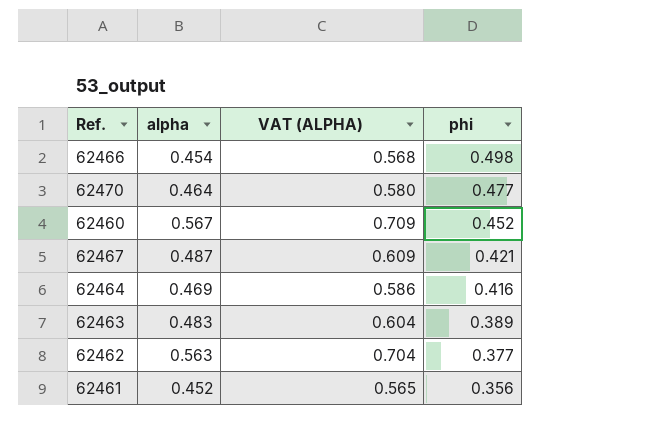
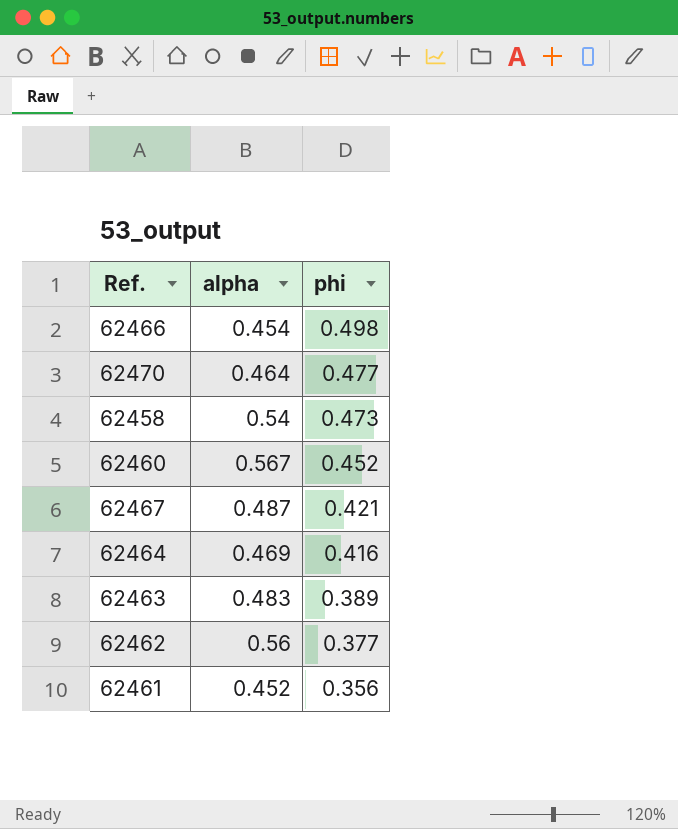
column VAT (ALPHA) | formula: [alpha] * 1.25 -> none
row 62458: none -> 0.54 | 0.473
62462 | alpha: 0.563 -> 0.56

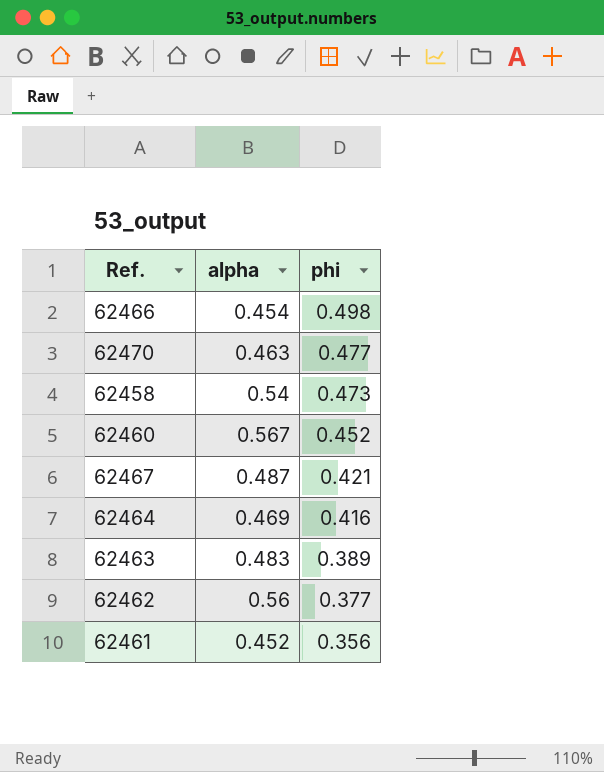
62470 | alpha: 0.464 -> 0.463

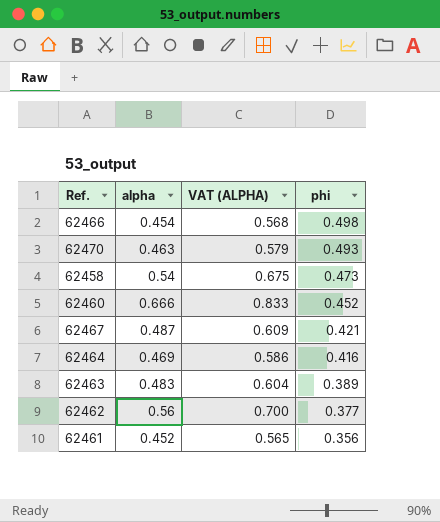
column VAT (ALPHA) | formula: none -> [alpha] * 1.25
62470 | phi: 0.477 -> 0.493
62460 | alpha: 0.567 -> 0.666

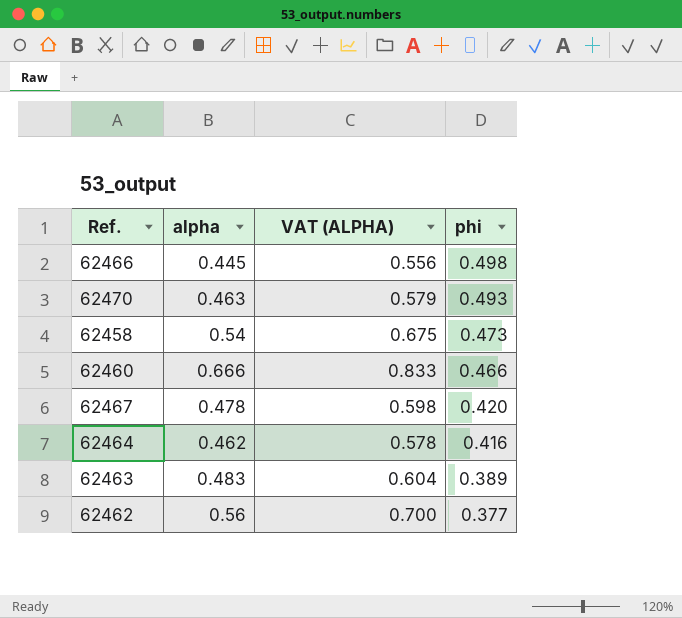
row 62461: 0.452 | 0.565 | 0.356 -> none
62466 | alpha: 0.454 -> 0.445
62466 | VAT (ALPHA): 0.568 -> 0.556
62460 | phi: 0.452 -> 0.466
62467 | alpha: 0.487 -> 0.478
62467 | VAT (ALPHA): 0.609 -> 0.598
62467 | phi: 0.421 -> 0.420
62464 | alpha: 0.469 -> 0.462
62464 | VAT (ALPHA): 0.586 -> 0.578

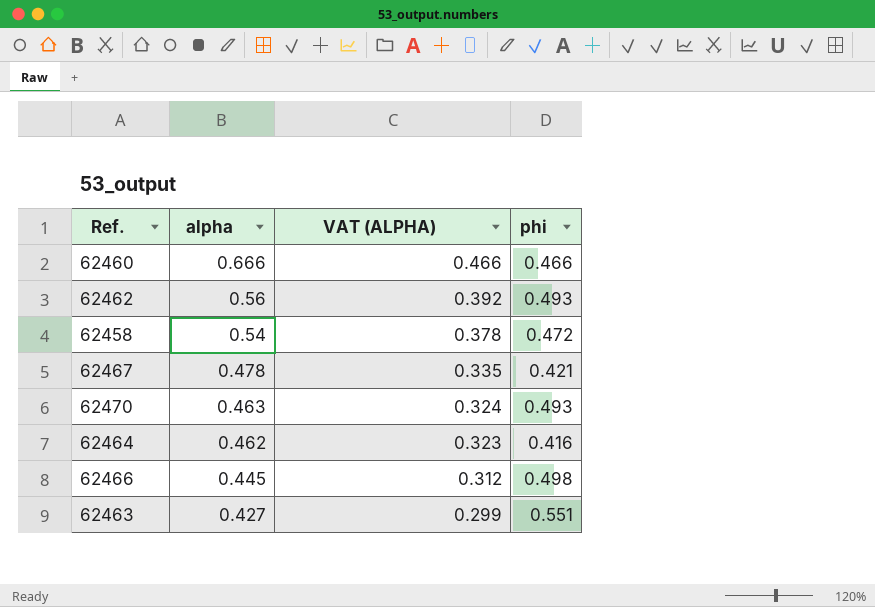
row order: phi descending -> alpha descending
column VAT (ALPHA) | formula: [alpha] * 1.25 -> [alpha] * 0.7
62462 | phi: 0.377 -> 0.493
62458 | phi: 0.473 -> 0.472
62467 | phi: 0.420 -> 0.421
62463 | alpha: 0.483 -> 0.427
62463 | phi: 0.389 -> 0.551

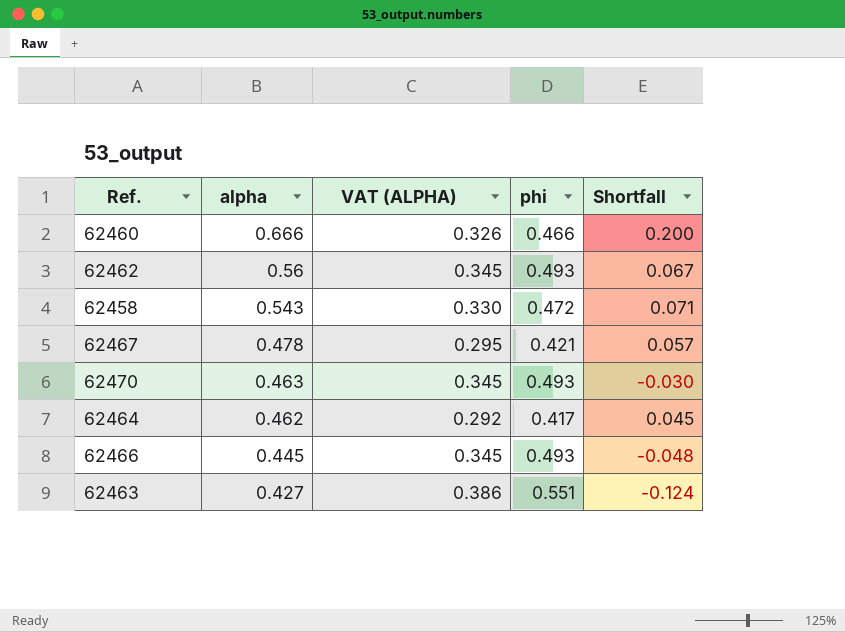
column VAT (ALPHA) | formula: [alpha] * 0.7 -> [phi] * 0.7
column Shortfall | formula: none -> [alpha] - [phi]
62458 | alpha: 0.54 -> 0.543
62464 | phi: 0.416 -> 0.417
62466 | phi: 0.498 -> 0.493

